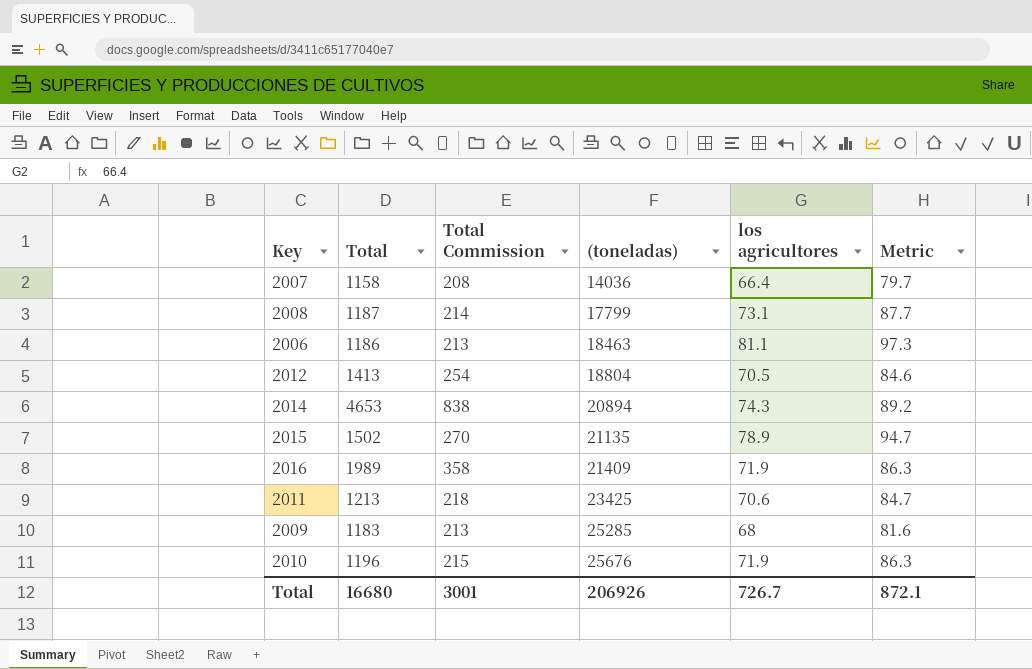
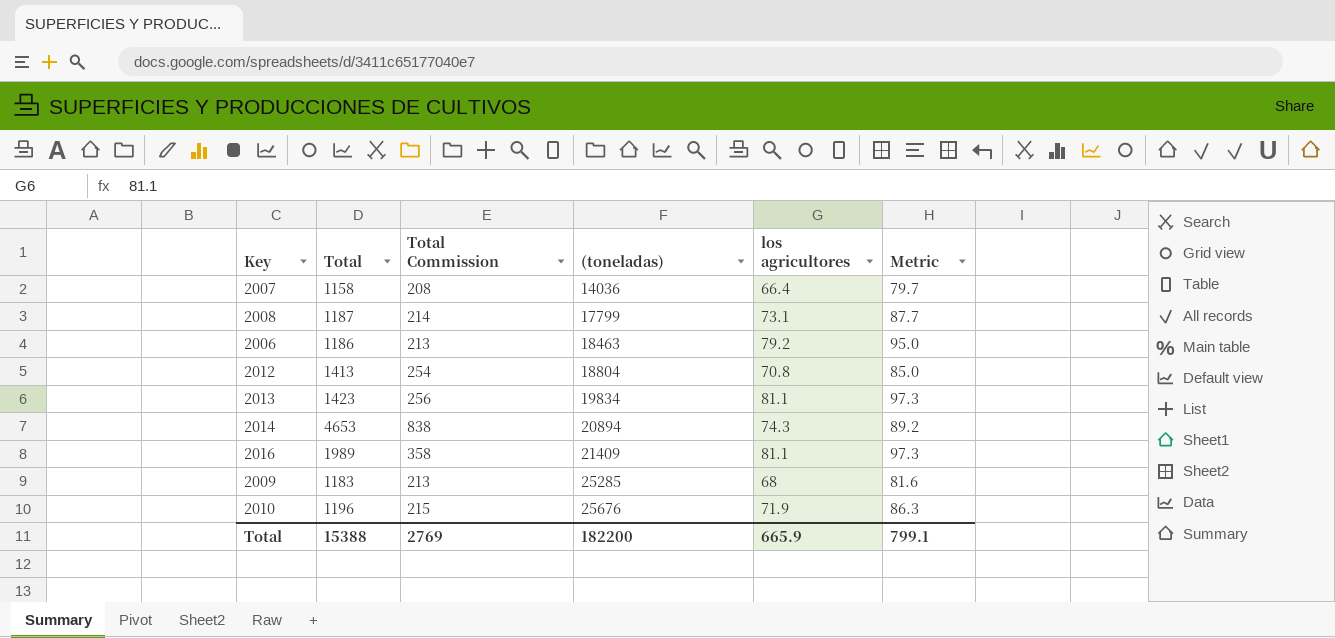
row 2015: 1502 | 270 | 21135 | 78.9 | 94.7 -> none
row 2011: 1213 | 218 | 23425 | 70.6 | 84.7 -> none
2006 | los agricultores: 81.1 -> 79.2
2006 | Metric: 97.3 -> 95.0
2012 | los agricultores: 70.5 -> 70.8
2012 | Metric: 84.6 -> 85.0
row 2013: none -> 1423 | 256 | 19834 | 81.1 | 97.3
2016 | los agricultores: 71.9 -> 81.1
2016 | Metric: 86.3 -> 97.3
Total | Total: 16680 -> 15388
Total | Total Commission: 3001 -> 2769
Total | (toneladas): 206926 -> 182200
Total | los agricultores: 726.7 -> 665.9
Total | Metric: 872.1 -> 799.1

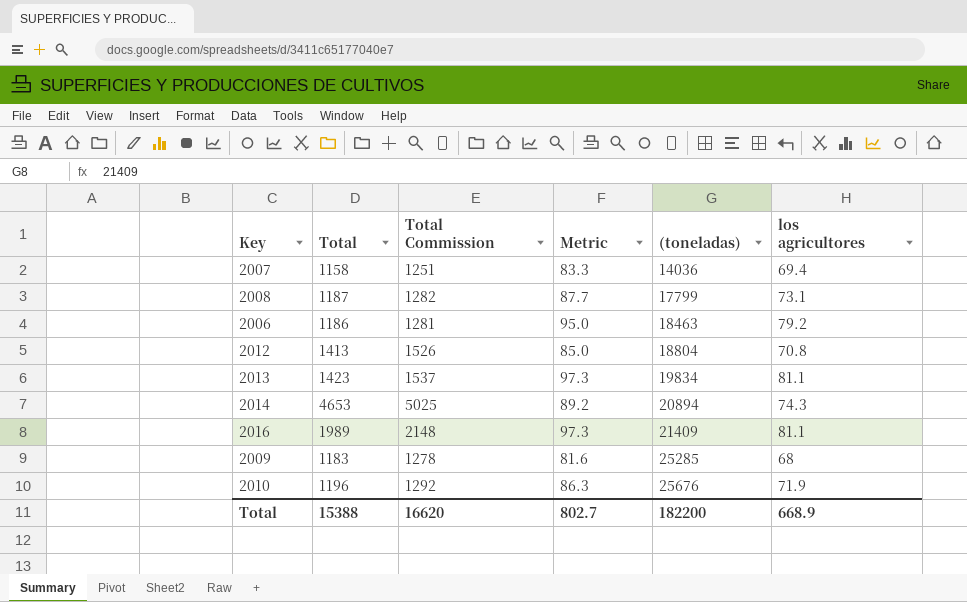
column Total Commission | formula: [Total] * 0.18 -> [Total] * 1.08
column Metric | position: 6 -> 4
2007 | Metric: 79.7 -> 83.3
2007 | los agricultores: 66.4 -> 69.4
Total | Total Commission: 2769 -> 16620
Total | Metric: 799.1 -> 802.7
Total | los agricultores: 665.9 -> 668.9

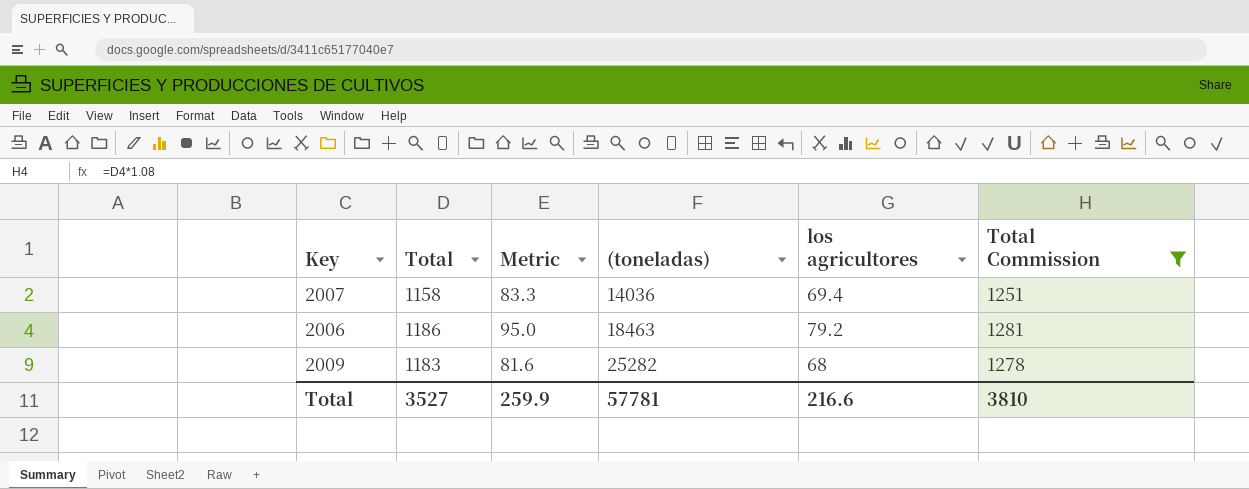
filter: none -> Total Commission <= 1281
column Total Commission | position: 3 -> 6
2009 | (toneladas): 25285 -> 25282
Total | Total: 15388 -> 3527
Total | Metric: 802.7 -> 259.9
Total | (toneladas): 182200 -> 57781
Total | los agricultores: 668.9 -> 216.6
Total | Total Commission: 16620 -> 3810

